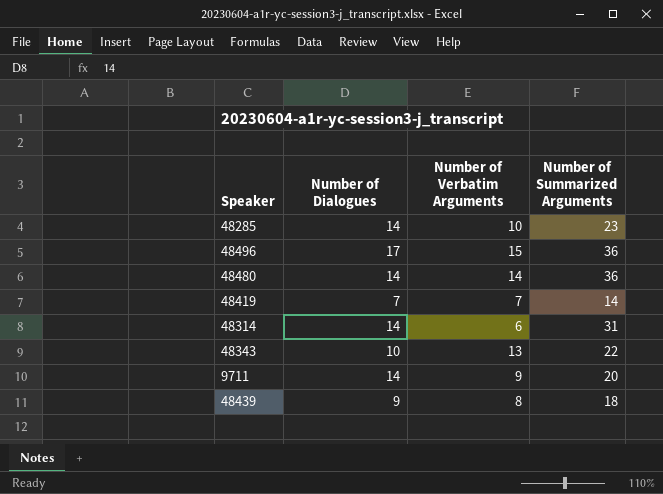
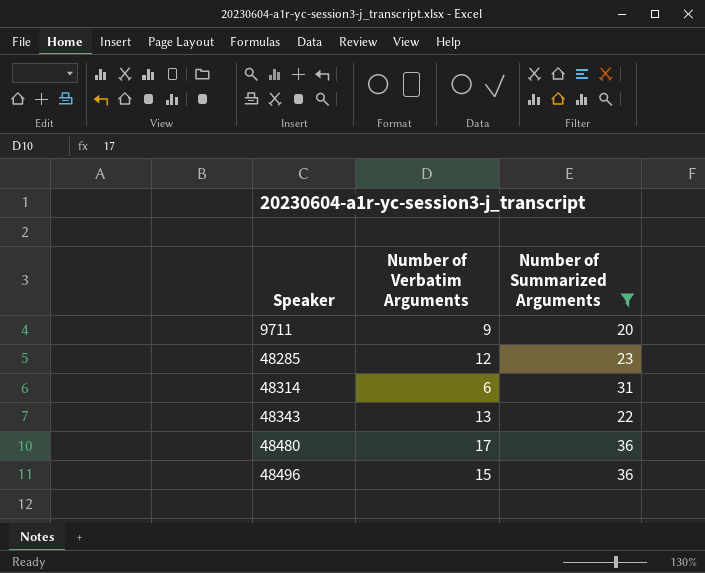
filter: none -> Number of Summarized Arguments >= 20
row order: none -> Speaker ascending
column Number of Dialogues | position: 2 -> none
48285 | Number of Verbatim Arguments: 10 -> 12
48480 | Number of Verbatim Arguments: 14 -> 17

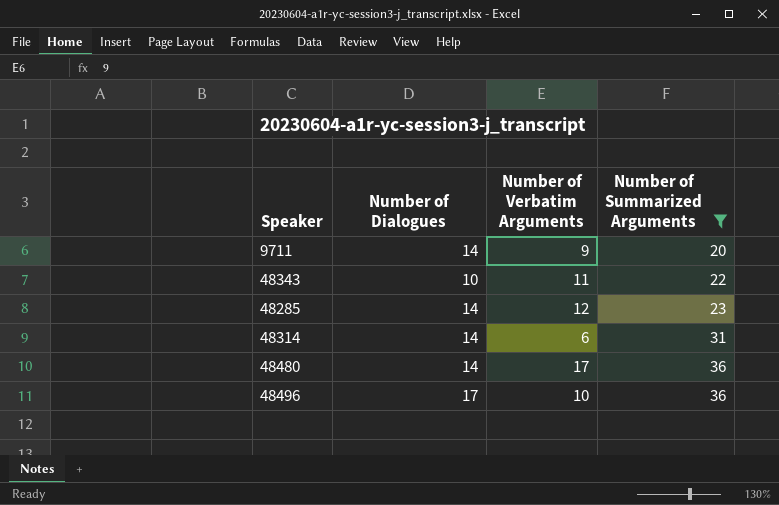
row order: Speaker ascending -> Number of Summarized Arguments ascending
column Number of Dialogues | position: none -> 2
48343 | Number of Verbatim Arguments: 13 -> 11
48496 | Number of Verbatim Arguments: 15 -> 10

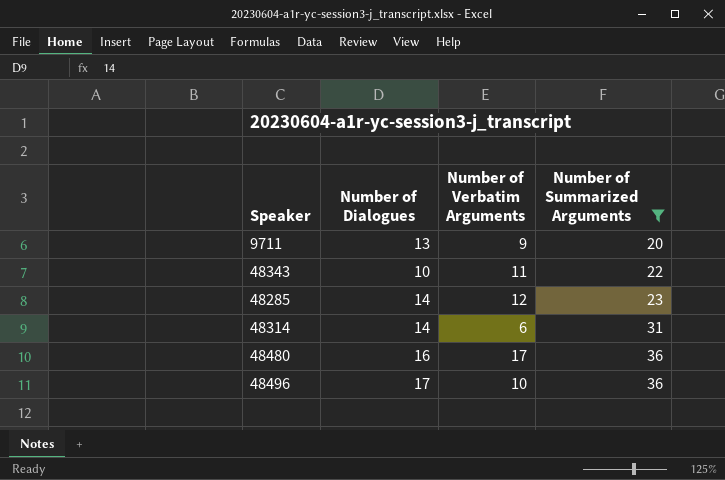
9711 | Number of Dialogues: 14 -> 13
48480 | Number of Dialogues: 14 -> 16

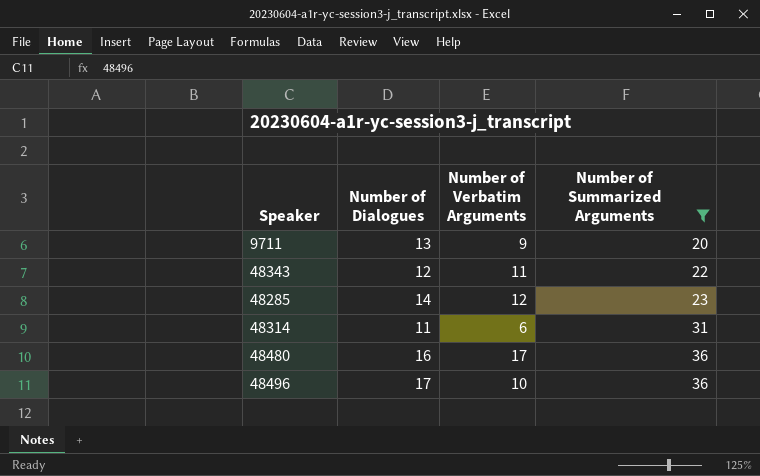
48343 | Number of Dialogues: 10 -> 12
48314 | Number of Dialogues: 14 -> 11

